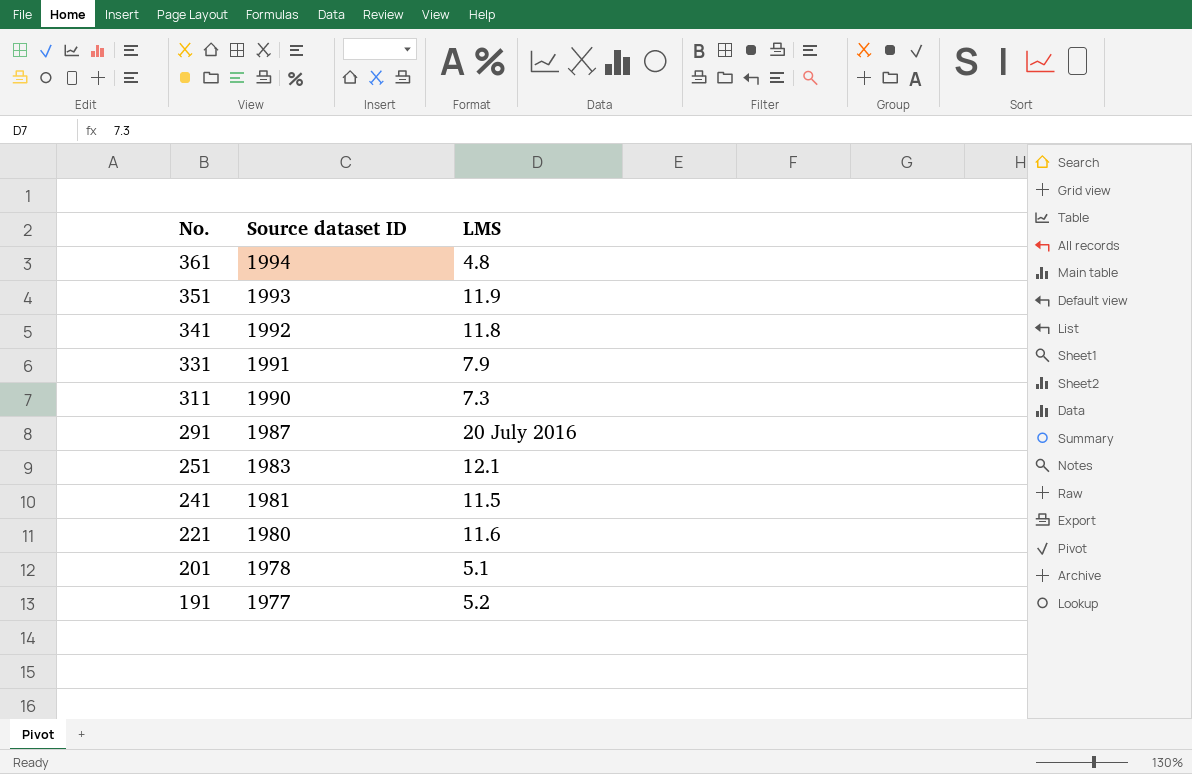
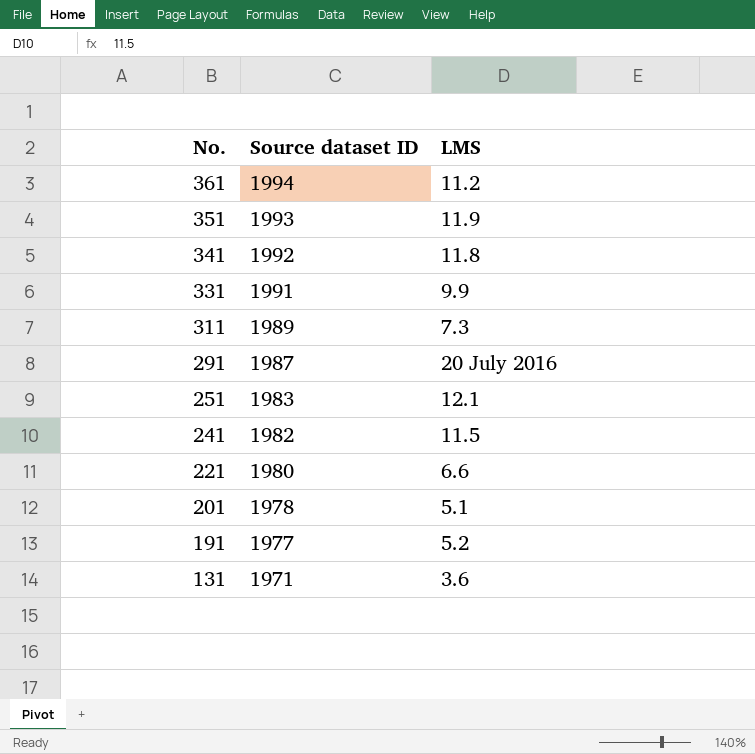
361 | LMS: 4.8 -> 11.2
331 | LMS: 7.9 -> 9.9
311 | Source dataset ID: 1990 -> 1989
241 | Source dataset ID: 1981 -> 1982
221 | LMS: 11.6 -> 6.6
row 131: none -> 1971 | 3.6

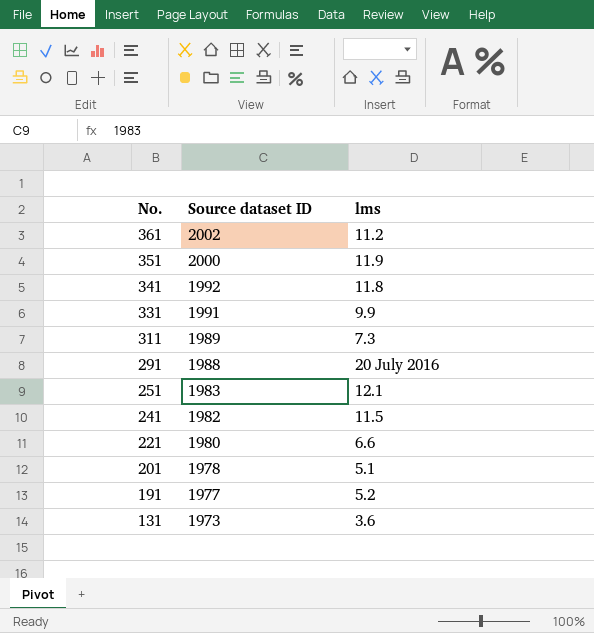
column name: LMS -> lms
361 | Source dataset ID: 1994 -> 2002
351 | Source dataset ID: 1993 -> 2000
291 | Source dataset ID: 1987 -> 1988
131 | Source dataset ID: 1971 -> 1973

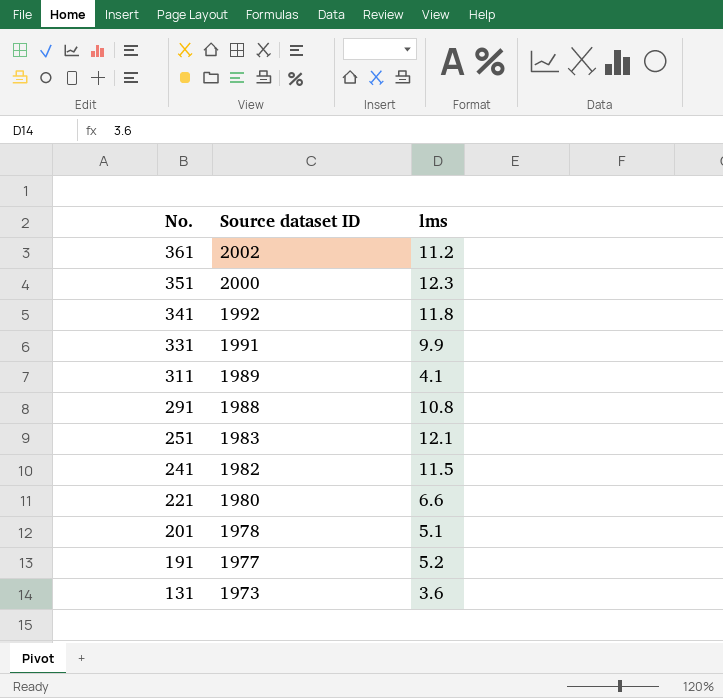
351 | lms: 11.9 -> 12.3
311 | lms: 7.3 -> 4.1
291 | lms: 20 July 2016 -> 10.8

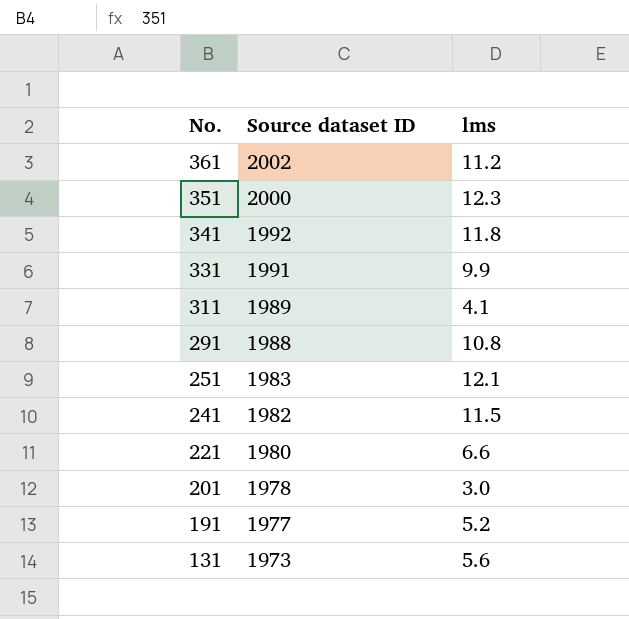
201 | lms: 5.1 -> 3.0
131 | lms: 3.6 -> 5.6

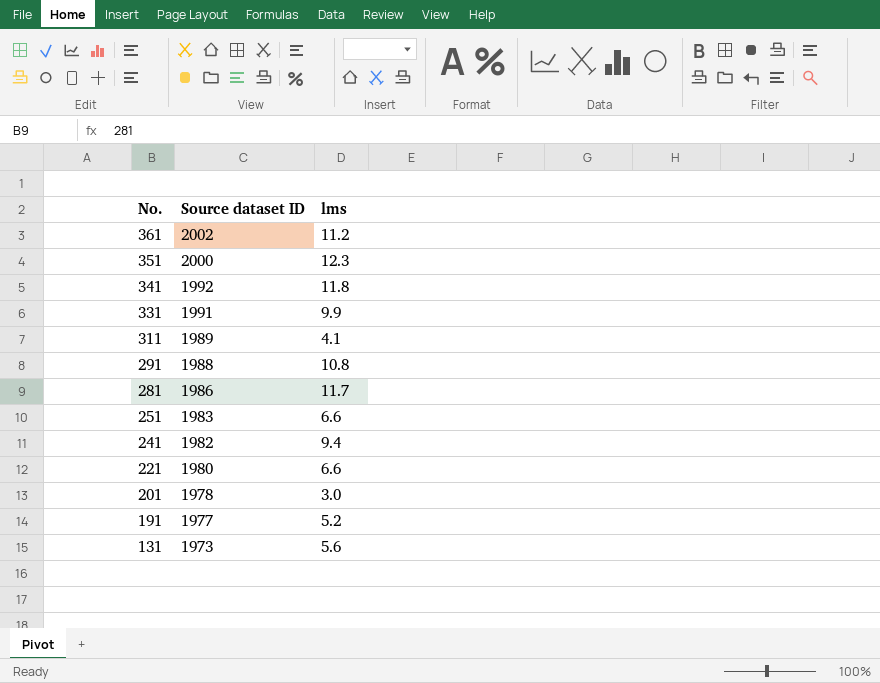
row 281: none -> 1986 | 11.7
251 | lms: 12.1 -> 6.6
241 | lms: 11.5 -> 9.4

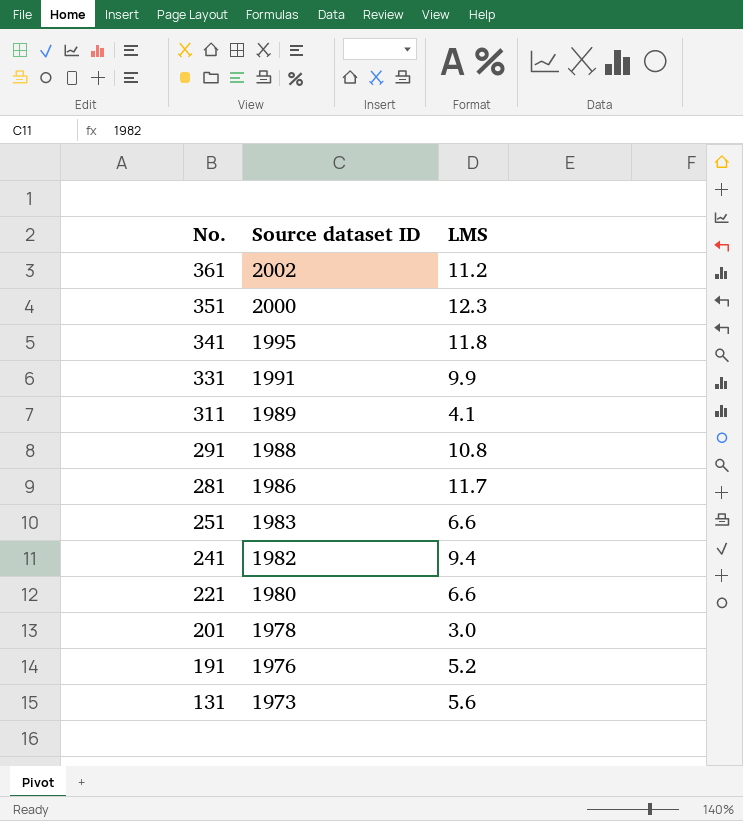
column name: lms -> LMS
341 | Source dataset ID: 1992 -> 1995
191 | Source dataset ID: 1977 -> 1976

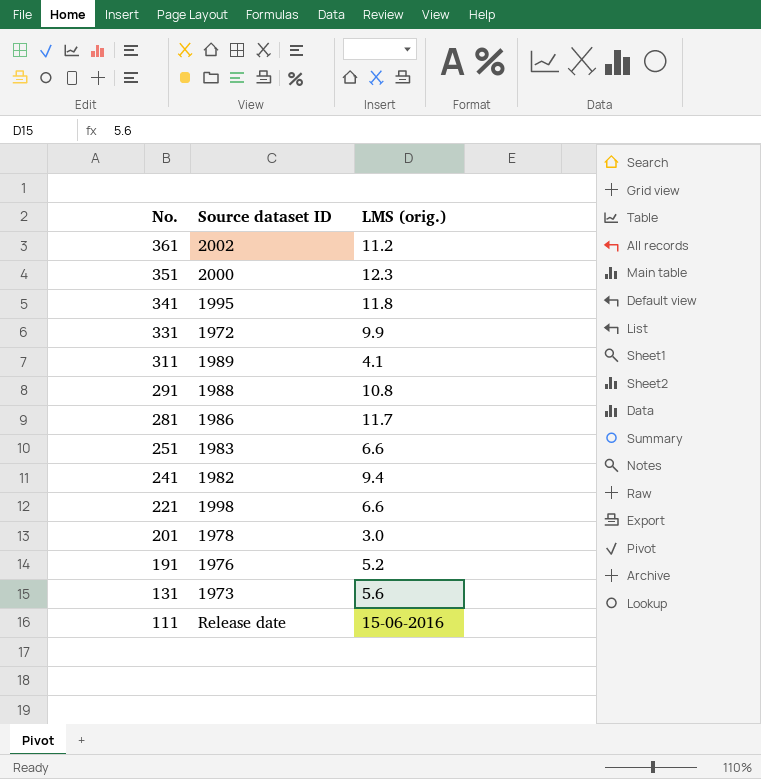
column name: LMS -> LMS (orig.)
331 | Source dataset ID: 1991 -> 1972
221 | Source dataset ID: 1980 -> 1998
row 111: none -> Release date | 15-06-2016

